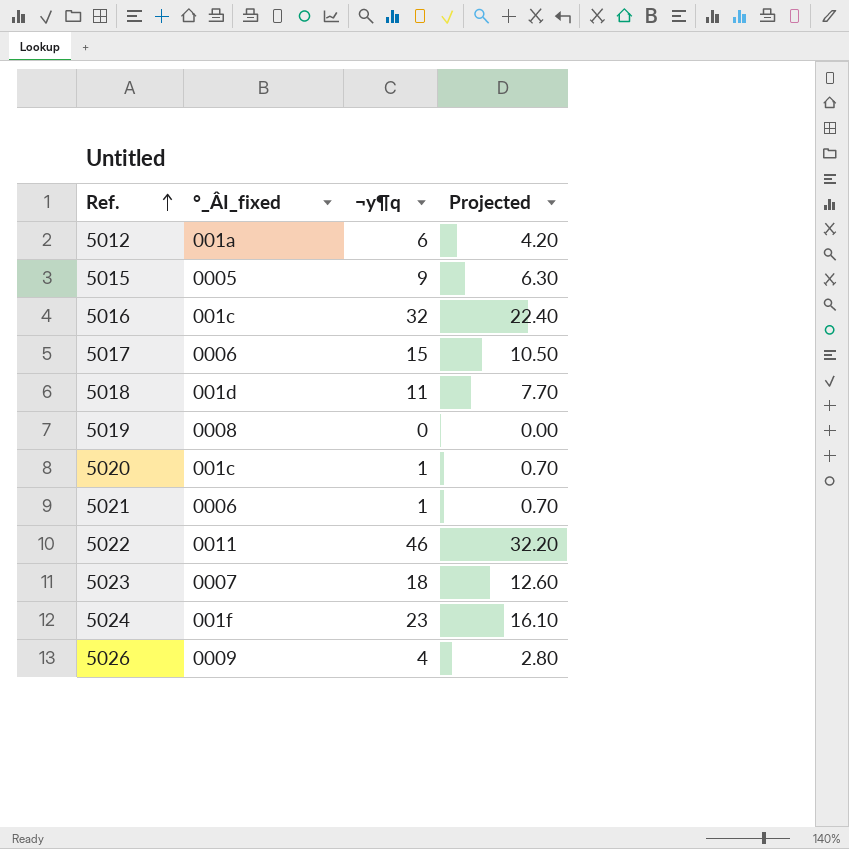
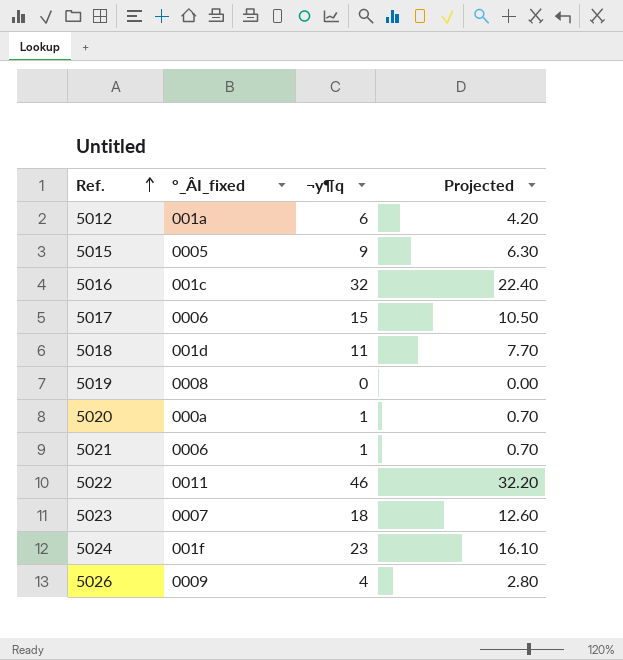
5020 | °_ÂI_fixed: 001c -> 000a

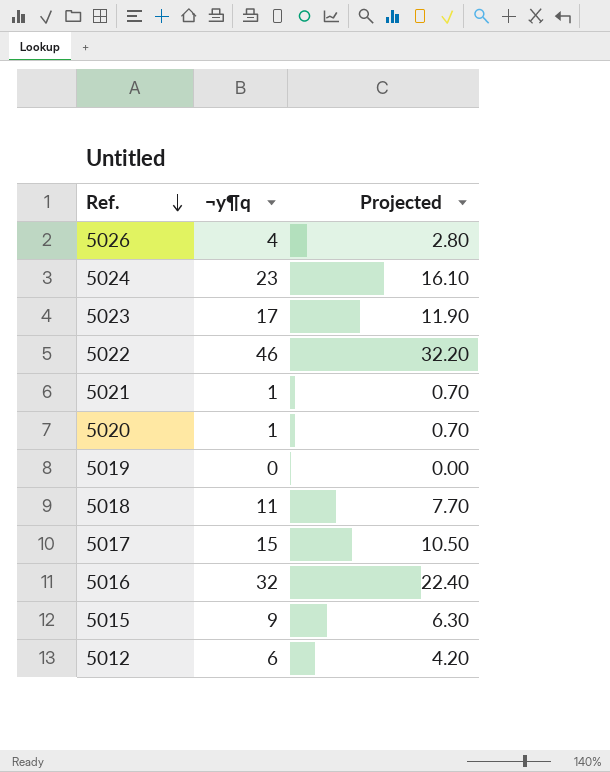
row order: Ref. ascending -> Ref. descending
column °_ÂI_fixed | position: 2 -> none
5023 | ¬y¶q: 18 -> 17
5023 | Projected: 12.60 -> 11.90

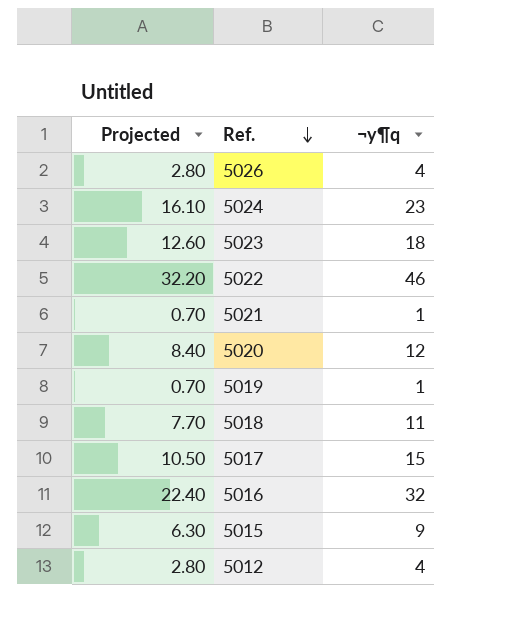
column Projected | position: 3 -> 1
5023 | Projected: 11.90 -> 12.60
5023 | ¬y¶q: 17 -> 18
5020 | Projected: 0.70 -> 8.40
5020 | ¬y¶q: 1 -> 12
5019 | Projected: 0.00 -> 0.70
5019 | ¬y¶q: 0 -> 1
5012 | Projected: 4.20 -> 2.80
5012 | ¬y¶q: 6 -> 4

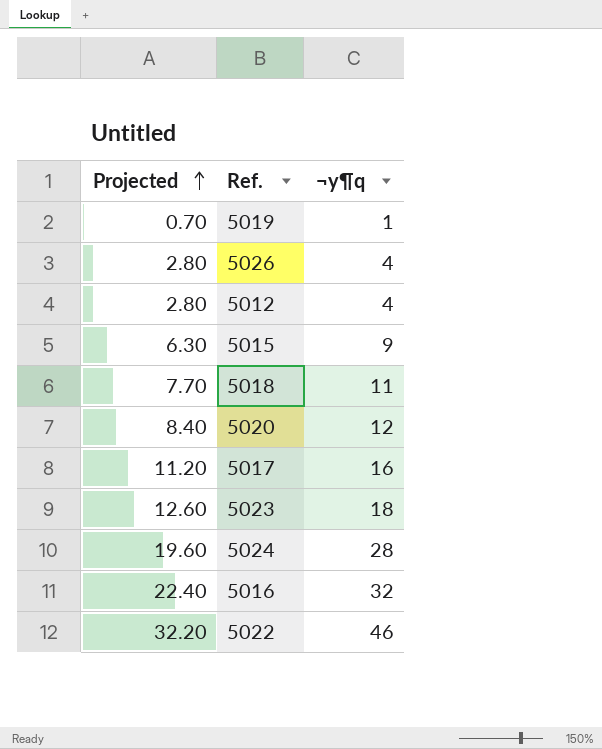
row order: Ref. descending -> Projected ascending
row 5021: 0.70 | 1 -> none
5017 | Projected: 10.50 -> 11.20
5017 | ¬y¶q: 15 -> 16
5024 | Projected: 16.10 -> 19.60
5024 | ¬y¶q: 23 -> 28

